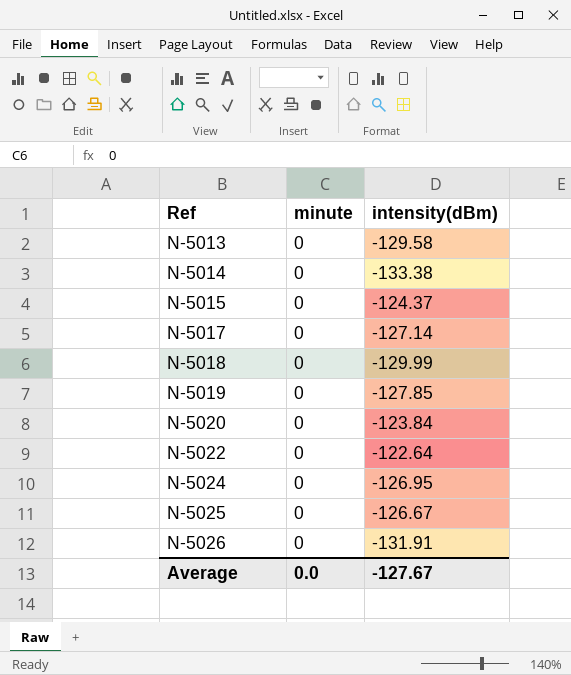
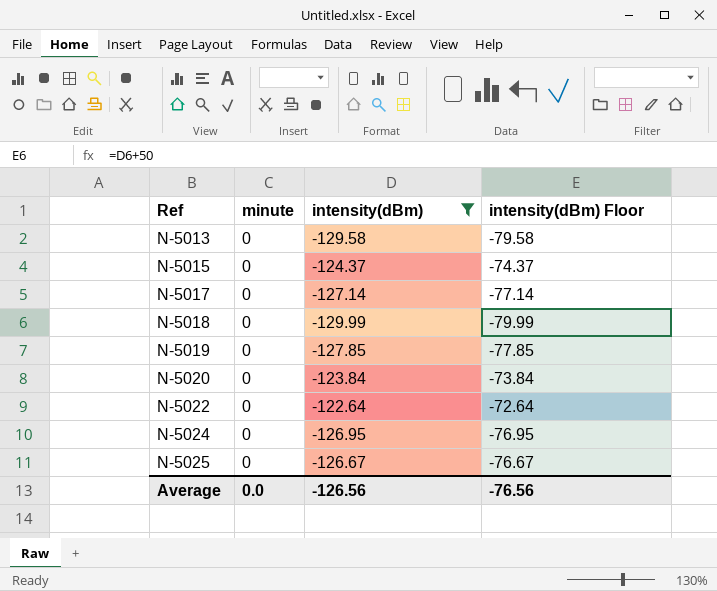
filter: none -> intensity(dBm) >= -129.99
column intensity(dBm) Floor | formula: none -> [intensity(dBm)] + 50
Average | intensity(dBm): -127.67 -> -126.56

